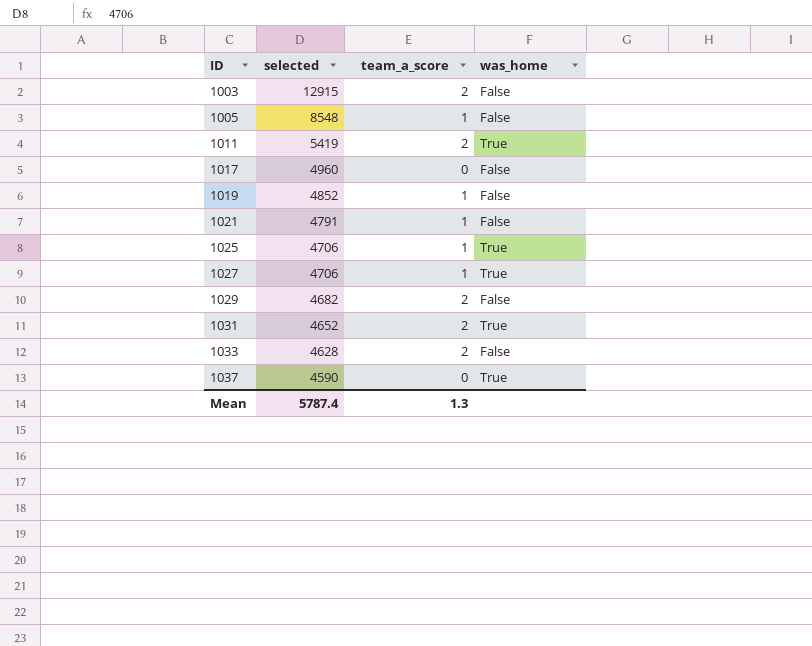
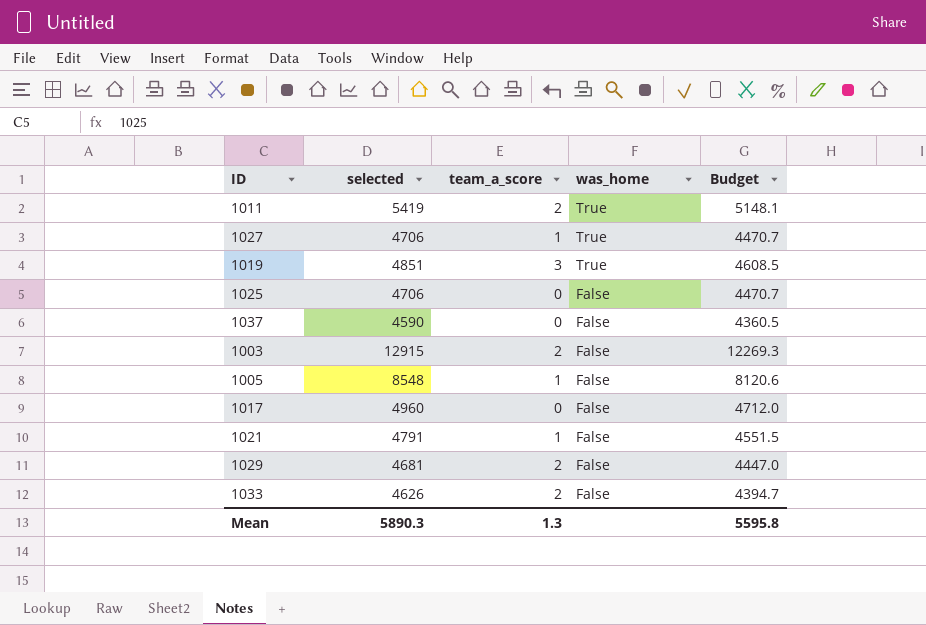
row order: ID ascending -> was_home descending
column Budget | formula: none -> [selected] * 0.95
row 1031: 4652 | 2 | True -> none
1019 | selected: 4852 -> 4851
1019 | team_a_score: 1 -> 3
1019 | was_home: False -> True
1025 | team_a_score: 1 -> 0
1025 | was_home: True -> False
1037 | was_home: True -> False
1029 | selected: 4682 -> 4681
1033 | selected: 4628 -> 4626
Mean | selected: 5787.4 -> 5890.3

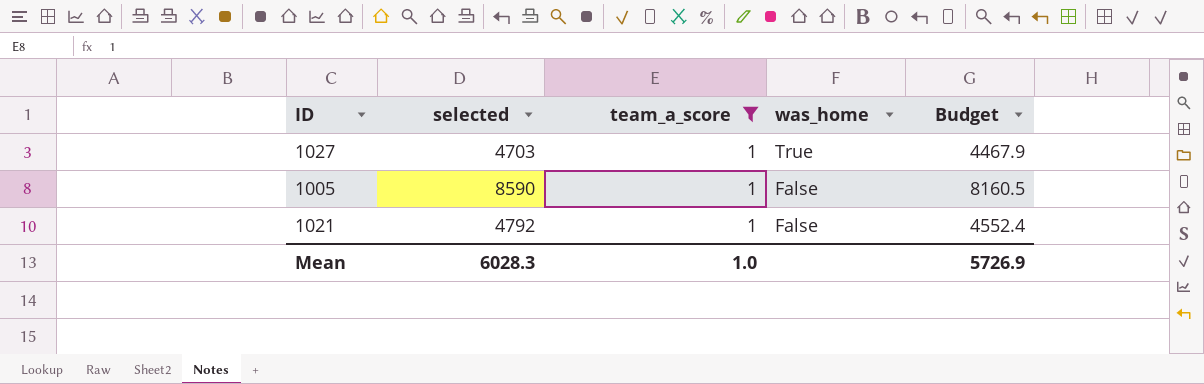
filter: none -> team_a_score = 1
1027 | selected: 4706 -> 4703
1027 | Budget: 4470.7 -> 4467.9
1005 | selected: 8548 -> 8590
1005 | Budget: 8120.6 -> 8160.5
1021 | selected: 4791 -> 4792
1021 | Budget: 4551.5 -> 4552.4
Mean | selected: 5890.3 -> 6028.3
Mean | team_a_score: 1.3 -> 1.0
Mean | Budget: 5595.8 -> 5726.9

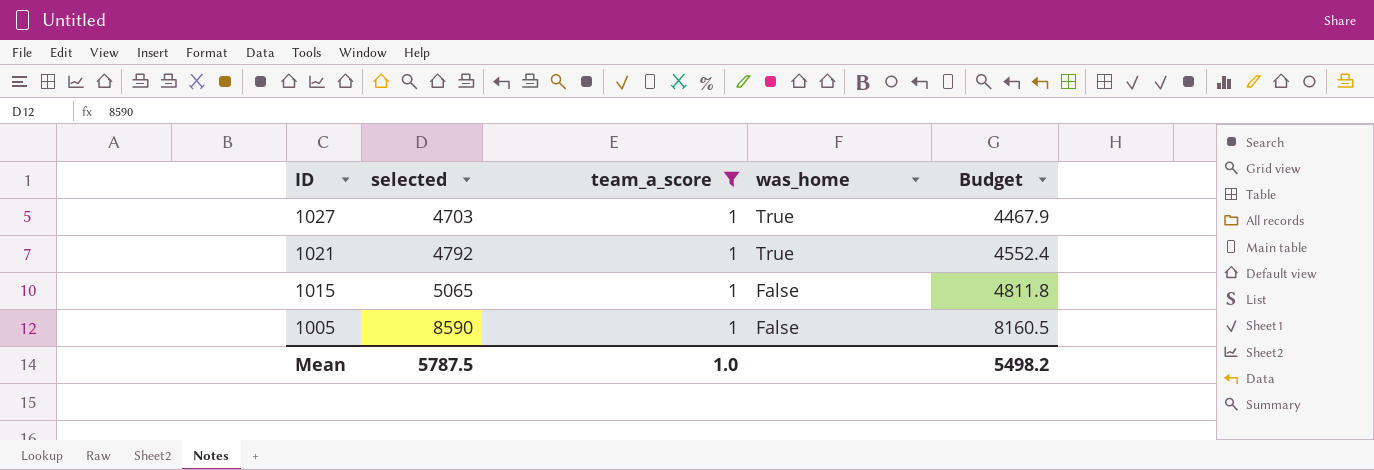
row order: was_home descending -> ID descending
1021 | was_home: False -> True
row 1015: none -> 5065 | 1 | False | 4811.8
Mean | selected: 6028.3 -> 5787.5
Mean | Budget: 5726.9 -> 5498.2

